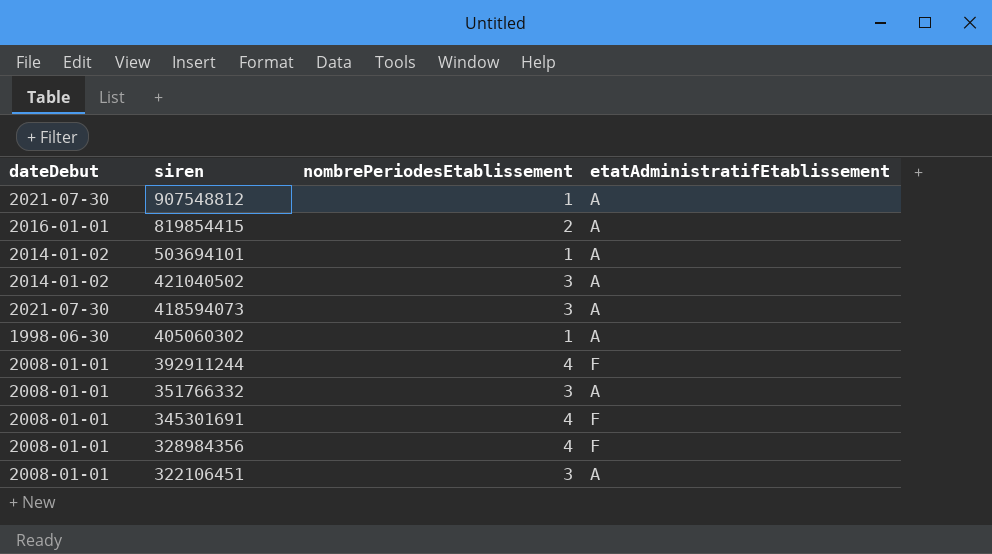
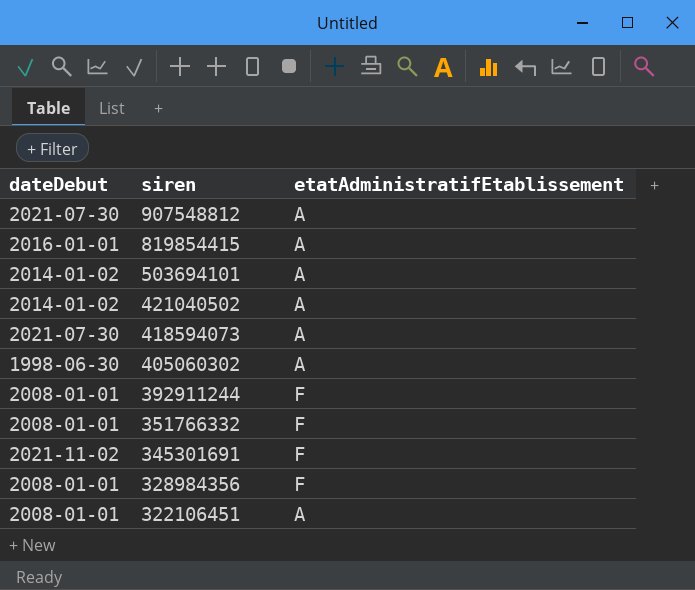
column nombrePeriodesEtablissement | position: 3 -> none
351766332 | etatAdministratifEtablissement: A -> F
345301691 | dateDebut: 2008-01-01 -> 2021-11-02

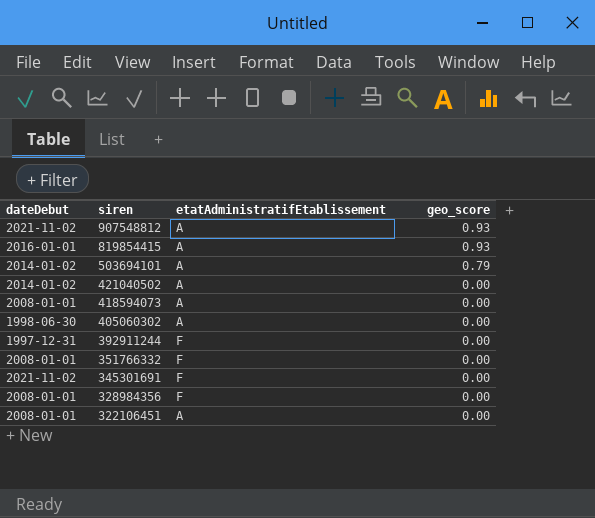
column geo_score | position: none -> 4
907548812 | dateDebut: 2021-07-30 -> 2021-11-02
418594073 | dateDebut: 2021-07-30 -> 2008-01-01
392911244 | dateDebut: 2008-01-01 -> 1997-12-31

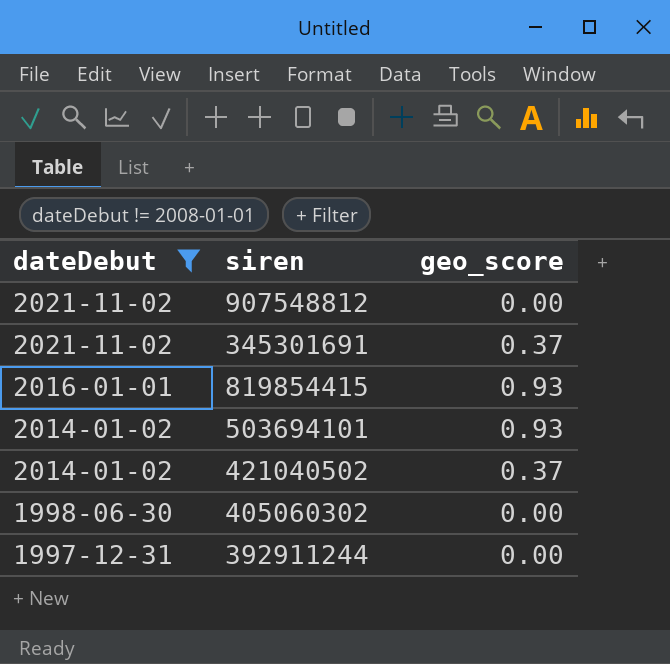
filter: none -> dateDebut != 2008-01-01
row order: siren descending -> dateDebut descending
column etatAdministratifEtablissement | position: 3 -> none
907548812 | geo_score: 0.93 -> 0.00
345301691 | geo_score: 0.00 -> 0.37
503694101 | geo_score: 0.79 -> 0.93
421040502 | geo_score: 0.00 -> 0.37

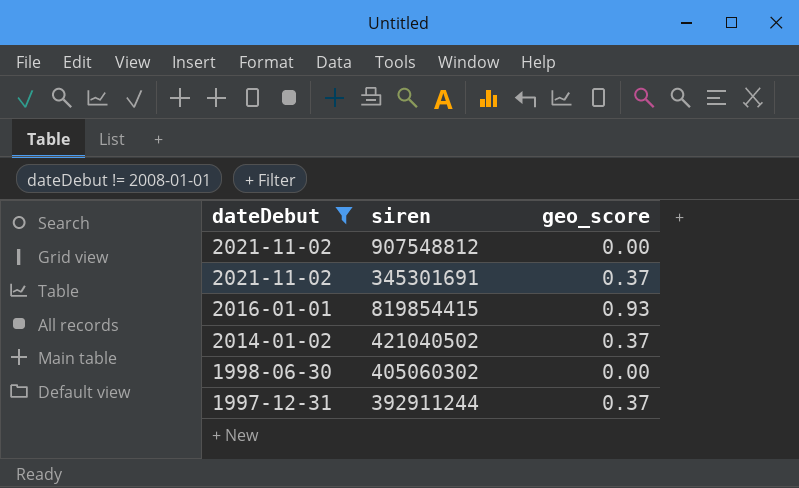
row 503694101: 2014-01-02 | 0.93 -> none
392911244 | geo_score: 0.00 -> 0.37

